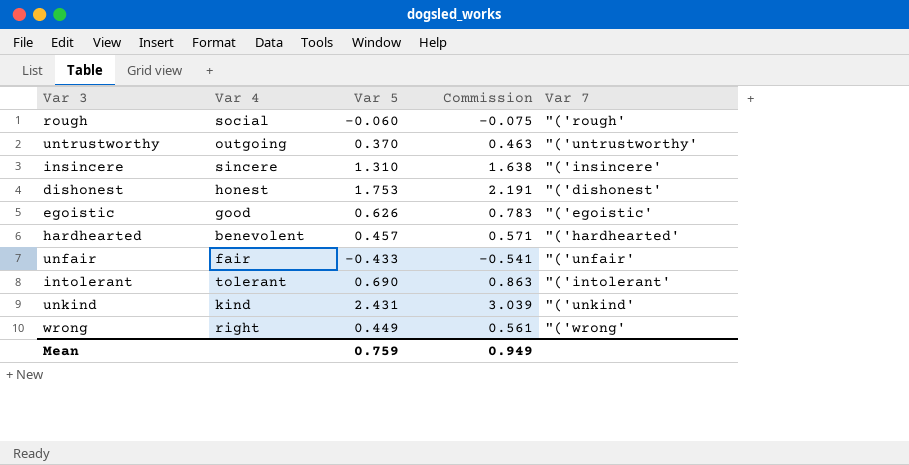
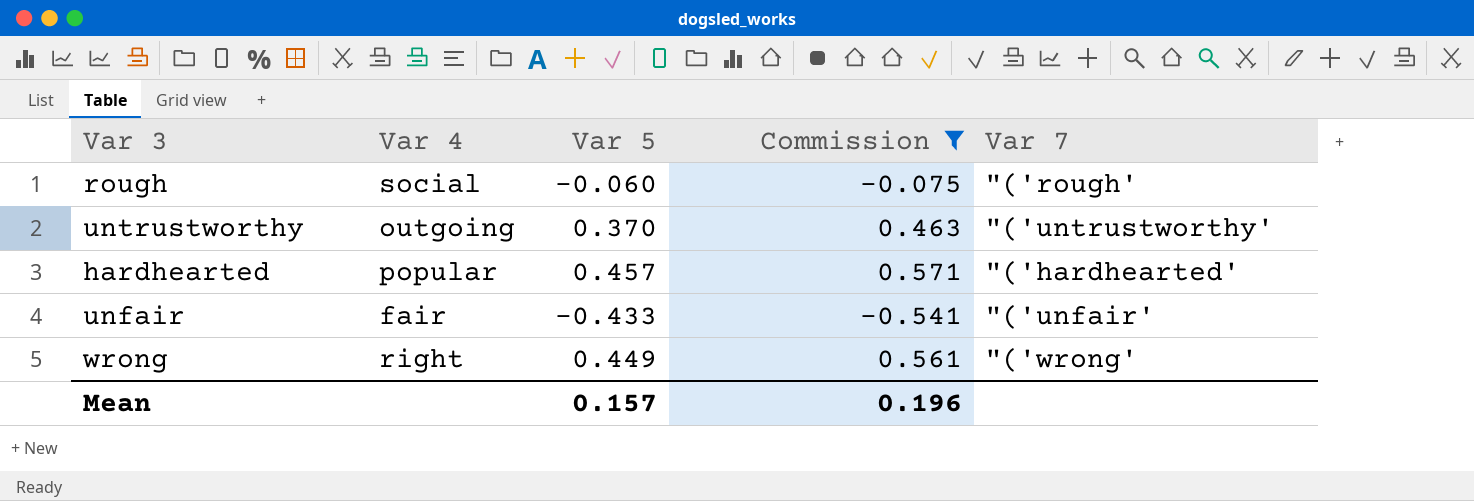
filter: none -> Commission <= 0.571
hardhearted | Var 4: benevolent -> popular
Mean | Var 5: 0.759 -> 0.157
Mean | Commission: 0.949 -> 0.196

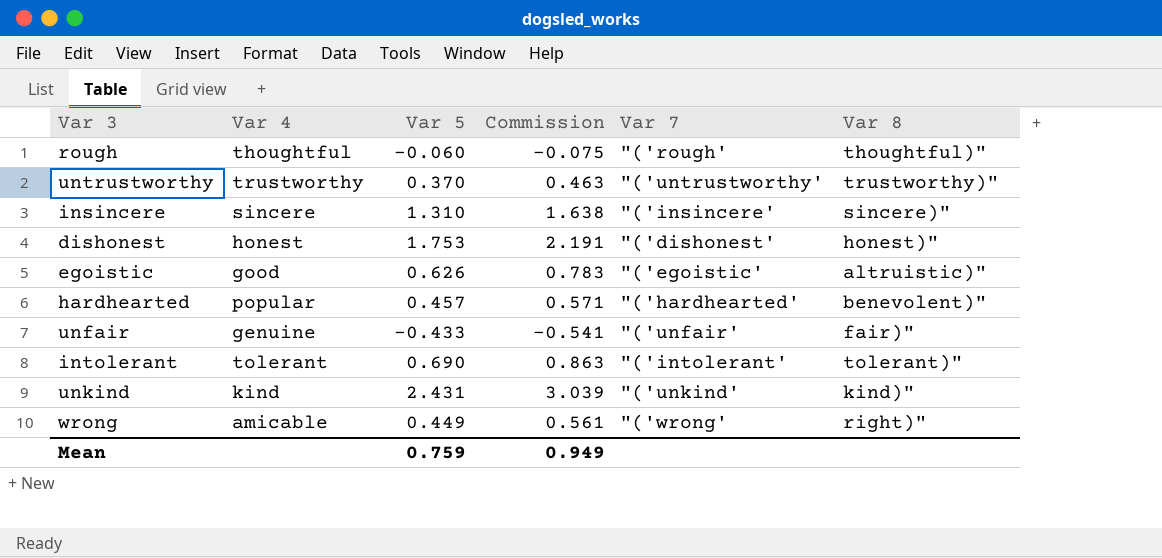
filter: Commission <= 0.571 -> none
column Var 8 | position: none -> 6
rough | Var 4: social -> thoughtful
untrustworthy | Var 4: outgoing -> trustworthy
unfair | Var 4: fair -> genuine
wrong | Var 4: right -> amicable
Mean | Var 5: 0.157 -> 0.759
Mean | Commission: 0.196 -> 0.949

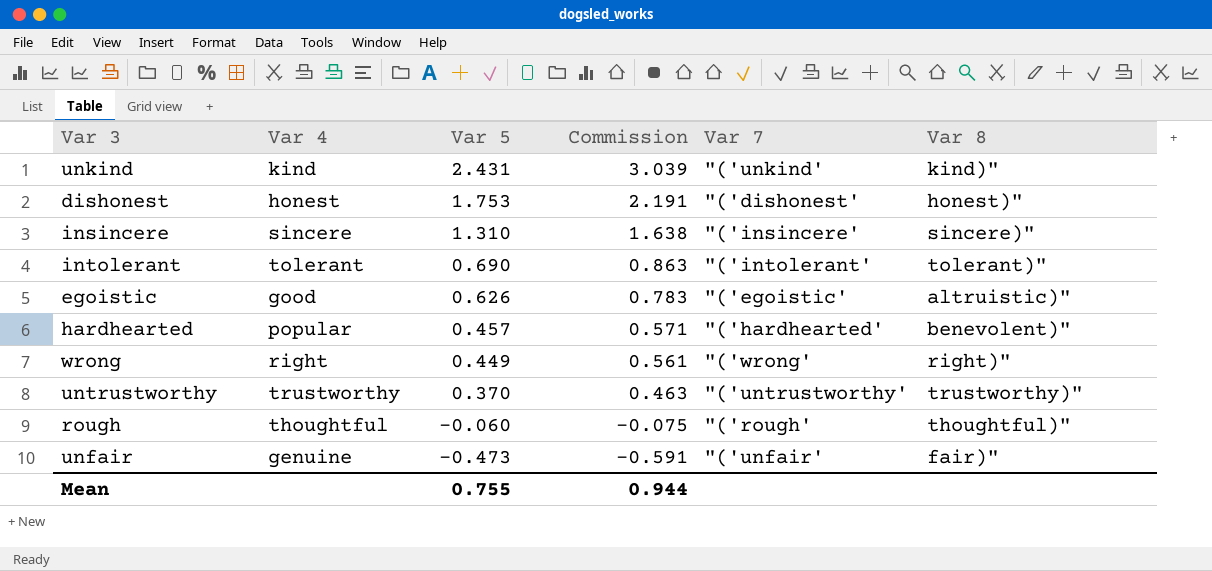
row order: none -> Var 5 descending
wrong | Var 4: amicable -> right
unfair | Var 5: -0.433 -> -0.473
unfair | Commission: -0.541 -> -0.591
Mean | Var 5: 0.759 -> 0.755
Mean | Commission: 0.949 -> 0.944

